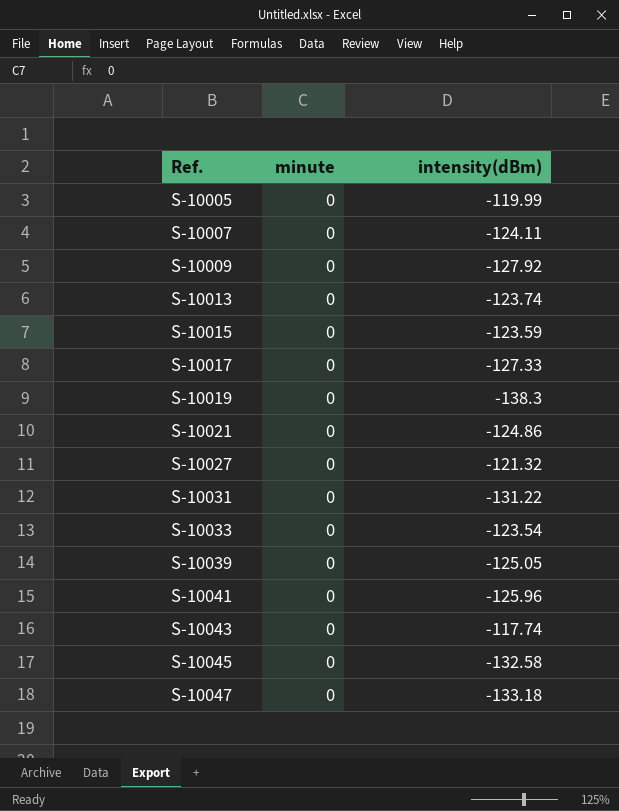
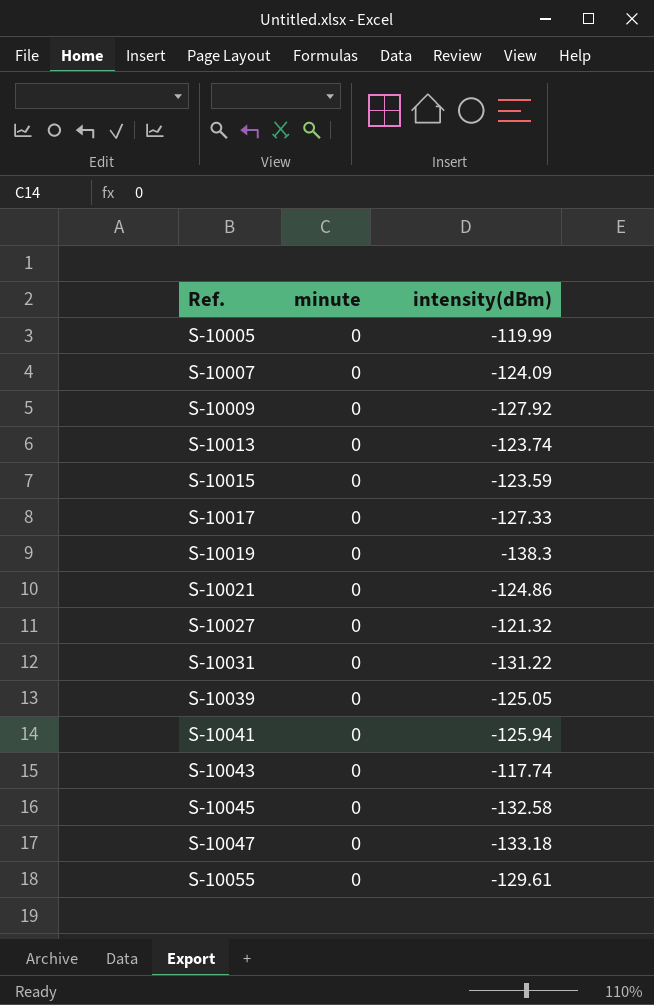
row S-10033: 0 | -123.54 -> none
S-10007 | intensity(dBm): -124.11 -> -124.09
S-10041 | intensity(dBm): -125.96 -> -125.94
row S-10055: none -> 0 | -129.61

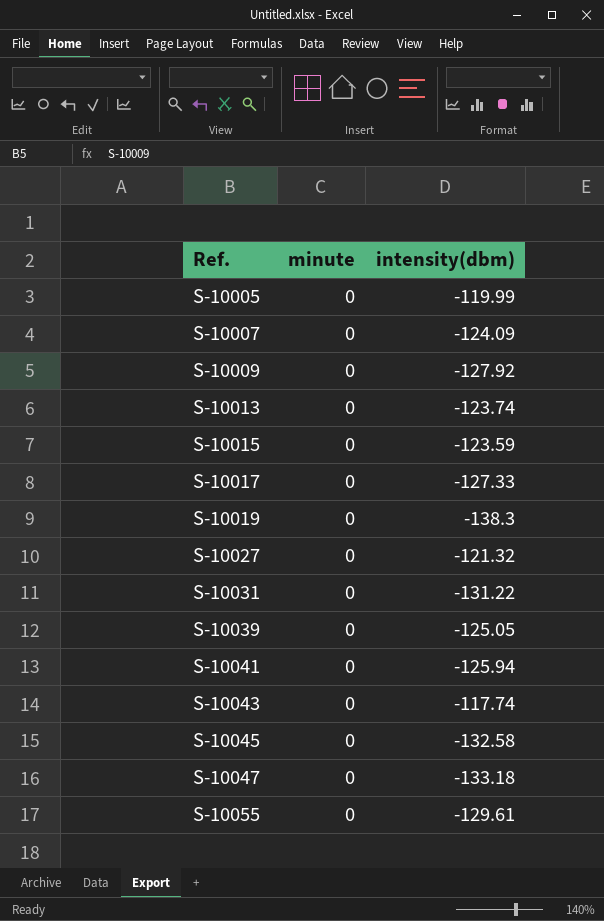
column name: intensity(dBm) -> intensity(dbm)
row S-10021: 0 | -124.86 -> none

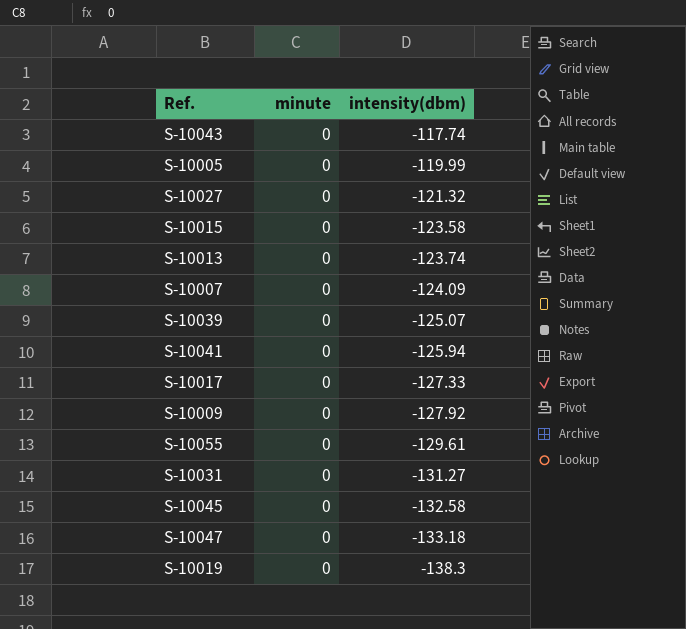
row order: Ref. ascending -> intensity(dbm) descending
S-10015 | intensity(dbm): -123.59 -> -123.58
S-10039 | intensity(dbm): -125.05 -> -125.07
S-10031 | intensity(dbm): -131.22 -> -131.27

